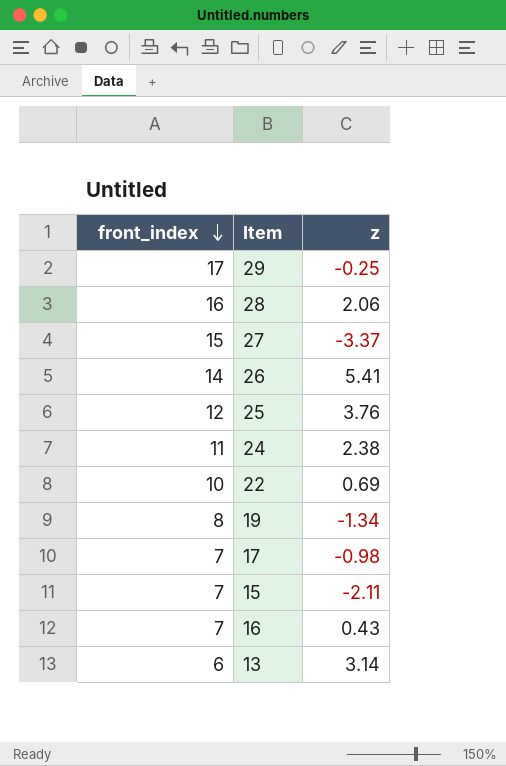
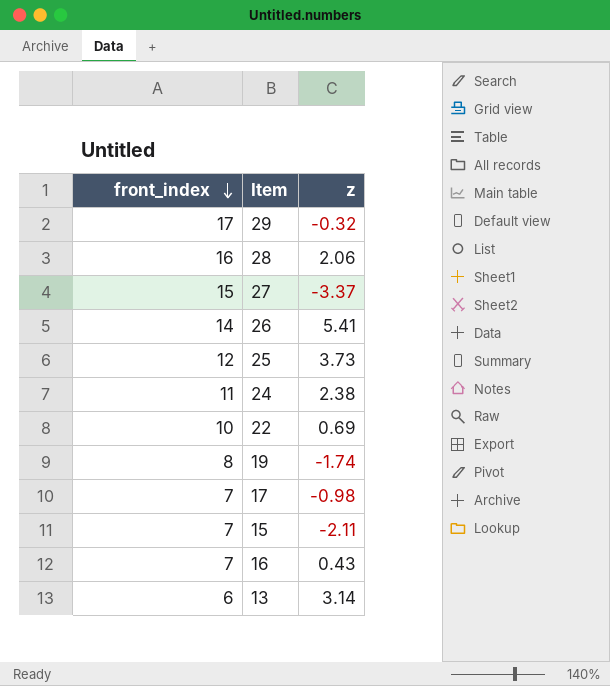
29 | z: -0.25 -> -0.32
25 | z: 3.76 -> 3.73
19 | z: -1.34 -> -1.74

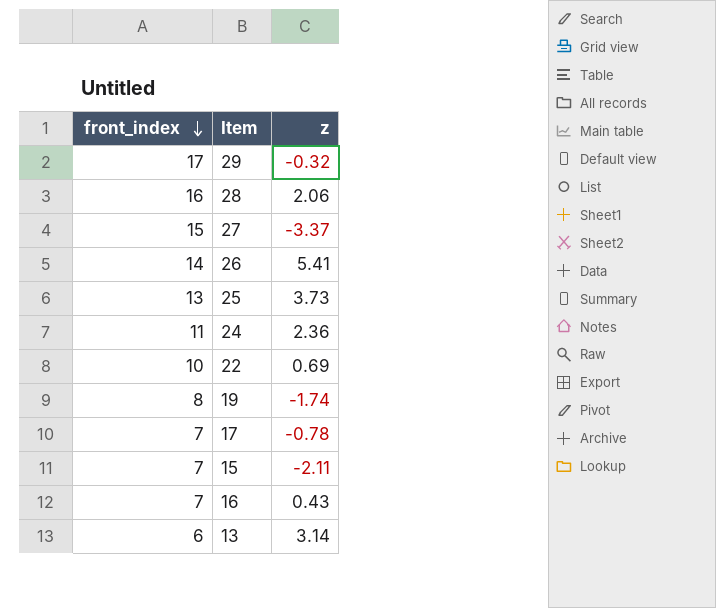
25 | front_index: 12 -> 13
24 | z: 2.38 -> 2.36
17 | z: -0.98 -> -0.78

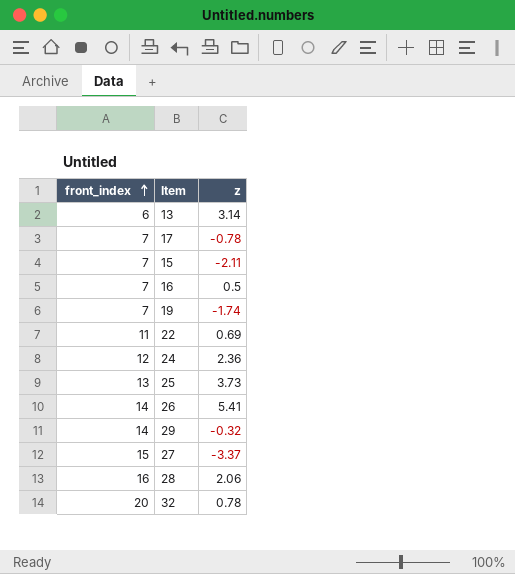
row order: front_index descending -> front_index ascending
16 | z: 0.43 -> 0.5
19 | front_index: 8 -> 7
22 | front_index: 10 -> 11
24 | front_index: 11 -> 12
29 | front_index: 17 -> 14
row 32: none -> 20 | 0.78

